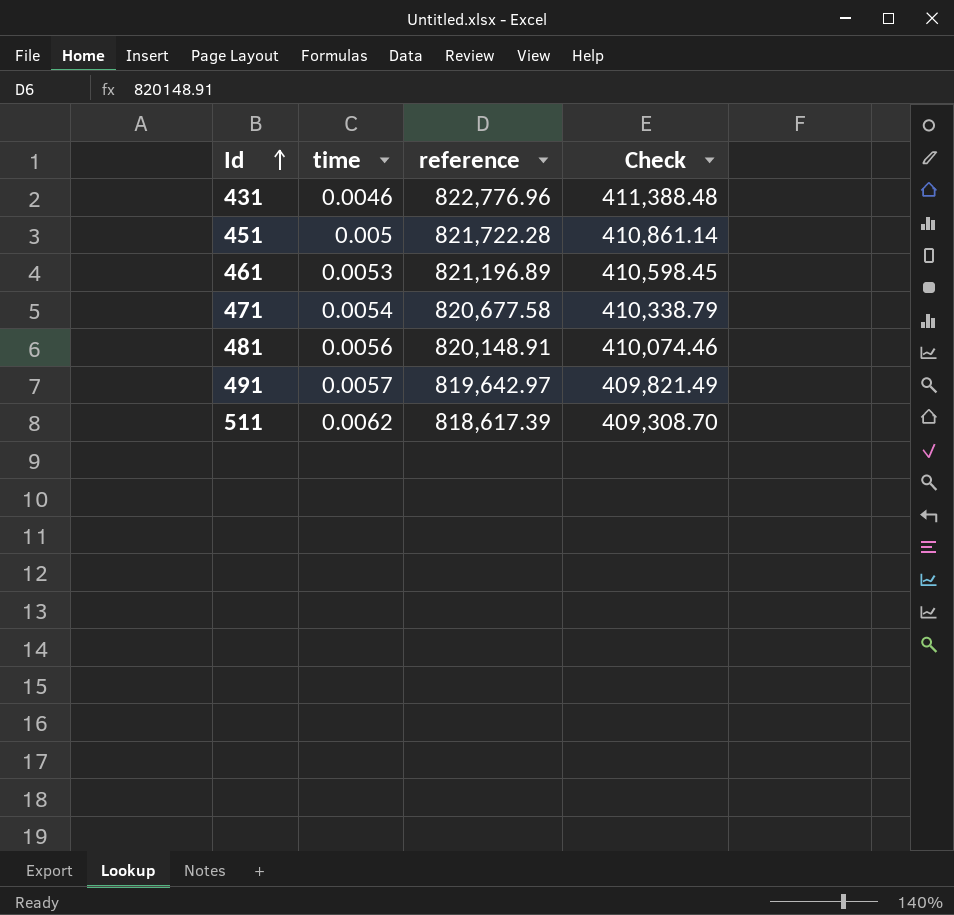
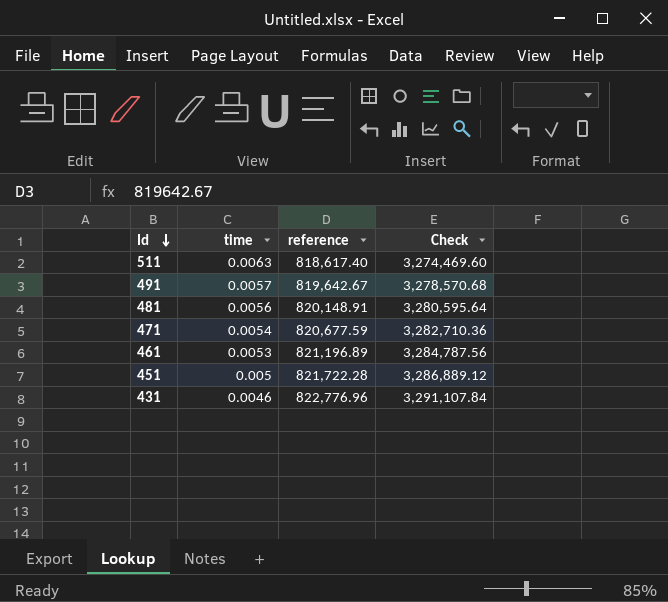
row order: Id ascending -> Id descending
column Check | formula: [reference] * 0.5 -> [reference] * 4
511 | time: 0.0062 -> 0.0063
511 | reference: 818,617.39 -> 818,617.40
491 | reference: 819,642.97 -> 819,642.67
471 | reference: 820,677.58 -> 820,677.59

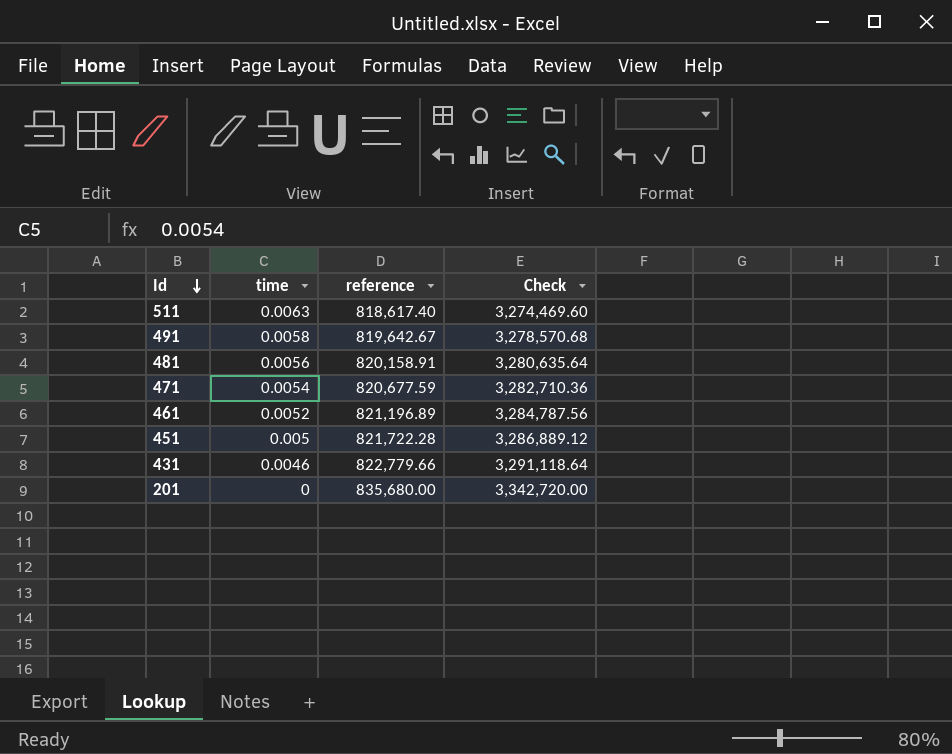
491 | time: 0.0057 -> 0.0058
481 | reference: 820,148.91 -> 820,158.91
481 | Check: 3,280,595.64 -> 3,280,635.64
461 | time: 0.0053 -> 0.0052
431 | reference: 822,776.96 -> 822,779.66
431 | Check: 3,291,107.84 -> 3,291,118.64
row 201: none -> 0 | 835,680.00 | 3,342,720.00

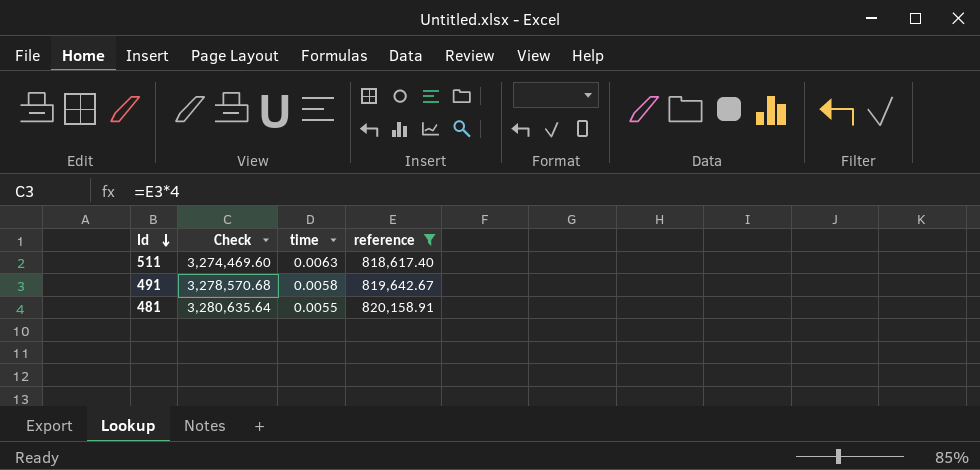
filter: none -> reference <= 820,158.91
column Check | position: 4 -> 2
481 | time: 0.0056 -> 0.0055

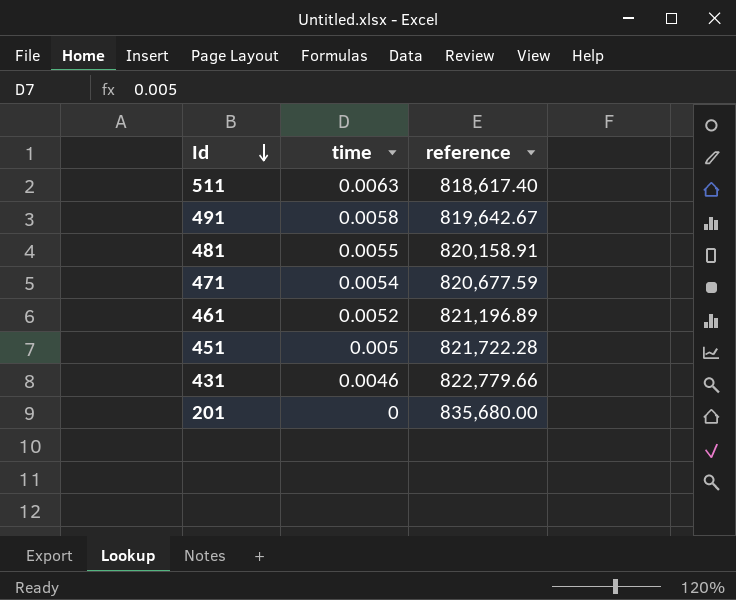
filter: reference <= 820,158.91 -> none
column Check | formula: [reference] * 4 -> none

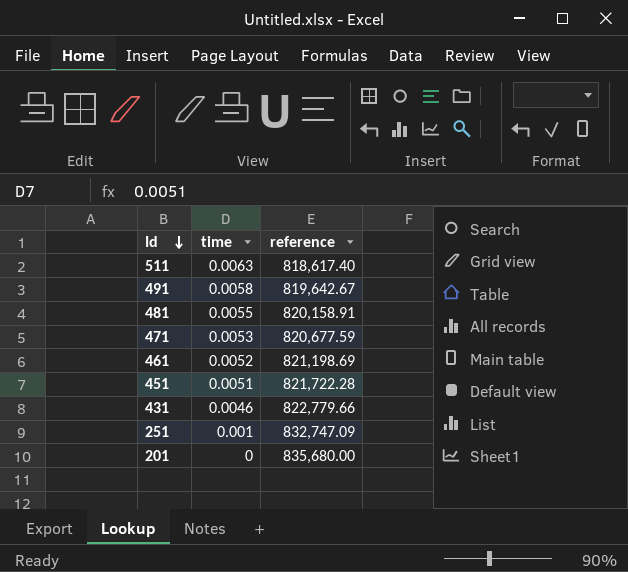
471 | time: 0.0054 -> 0.0053
461 | reference: 821,196.89 -> 821,198.69
451 | time: 0.005 -> 0.0051
row 251: none -> 0.001 | 832,747.09

